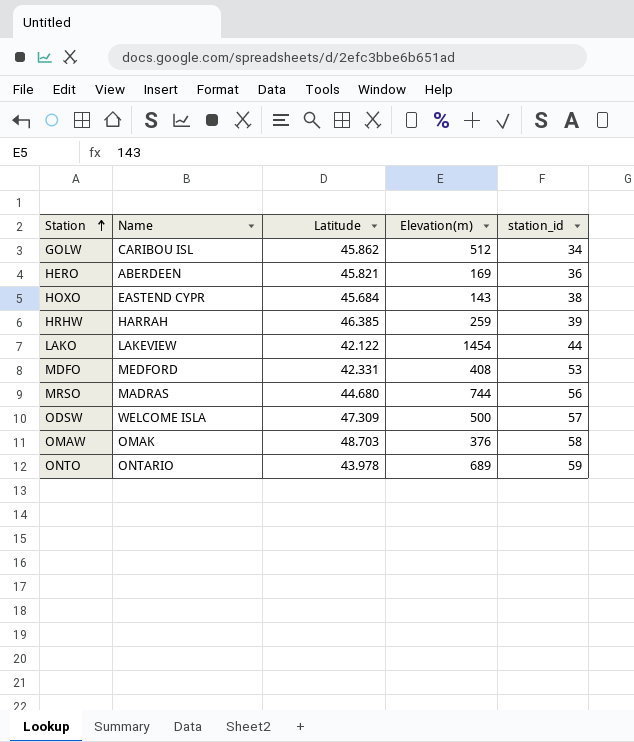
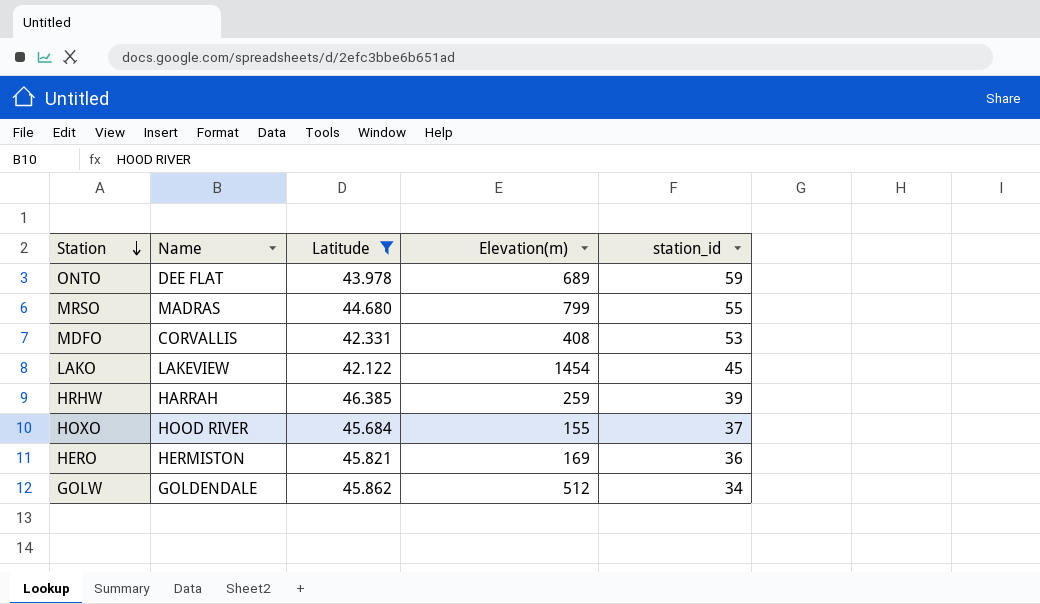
filter: none -> Latitude <= 46.385
row order: Station ascending -> Station descending
ONTO | Name: ONTARIO -> DEE FLAT
MRSO | Elevation(m): 744 -> 799
MRSO | station_id: 56 -> 55
MDFO | Name: MEDFORD -> CORVALLIS
LAKO | station_id: 44 -> 45
HOXO | Name: EASTEND CYPR -> HOOD RIVER
HOXO | Elevation(m): 143 -> 155
HOXO | station_id: 38 -> 37
HERO | Name: ABERDEEN -> HERMISTON
GOLW | Name: CARIBOU ISL -> GOLDENDALE

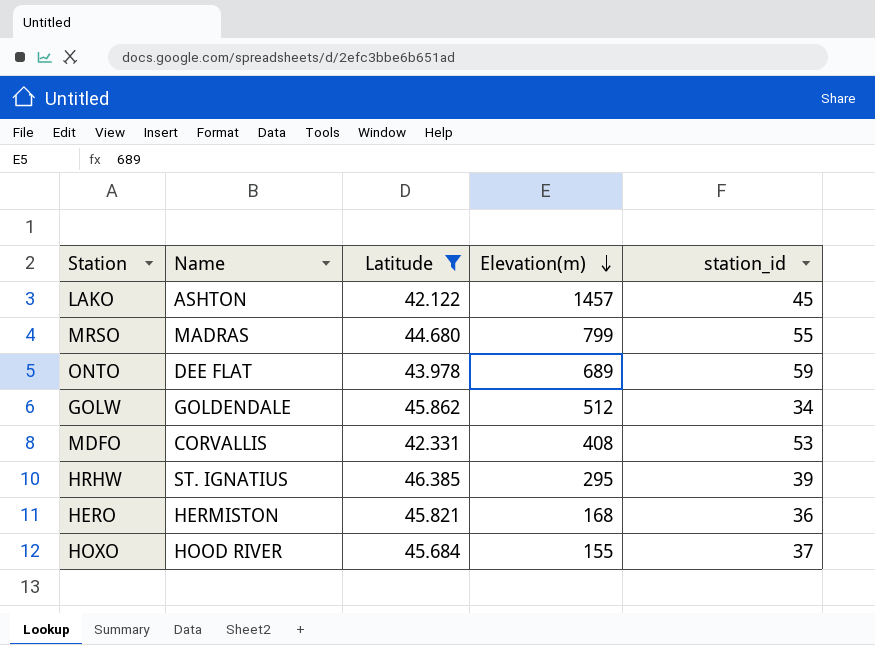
row order: Station descending -> Elevation(m) descending
LAKO | Name: LAKEVIEW -> ASHTON
LAKO | Elevation(m): 1454 -> 1457
HRHW | Name: HARRAH -> ST. IGNATIUS
HRHW | Elevation(m): 259 -> 295
HERO | Elevation(m): 169 -> 168

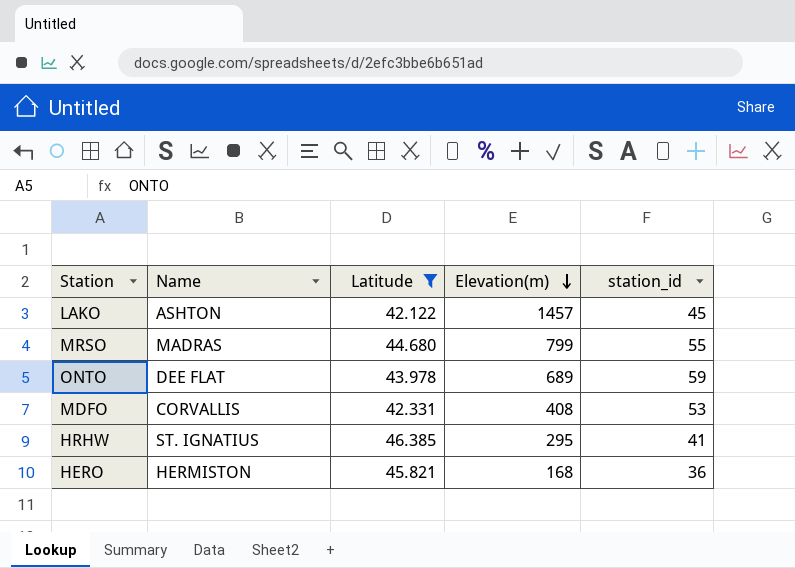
row GOLW: GOLDENDALE | 45.862 | 512 | 34 -> none
row HOXO: HOOD RIVER | 45.684 | 155 | 37 -> none
HRHW | station_id: 39 -> 41

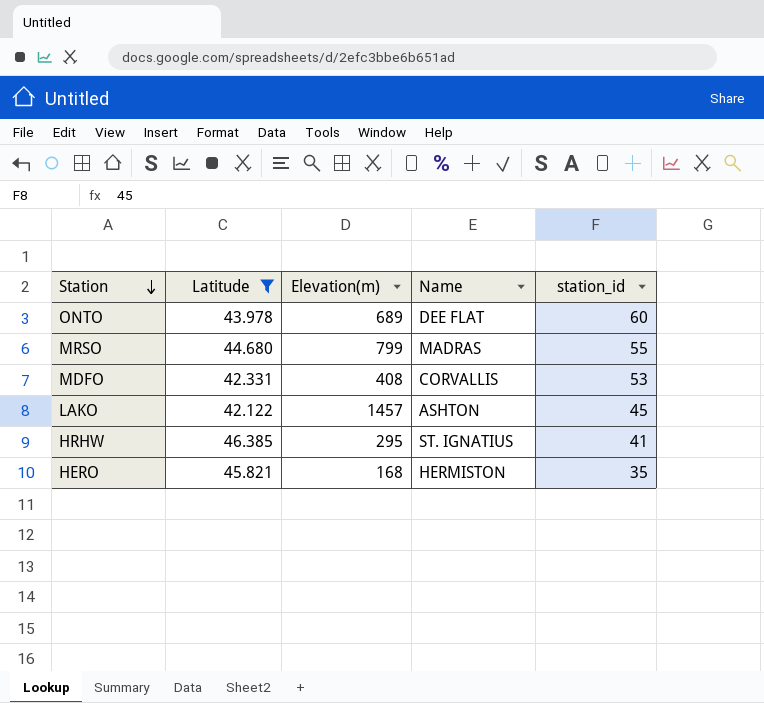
row order: Elevation(m) descending -> Station descending
column Name | position: 2 -> 4
ONTO | station_id: 59 -> 60
HERO | station_id: 36 -> 35

